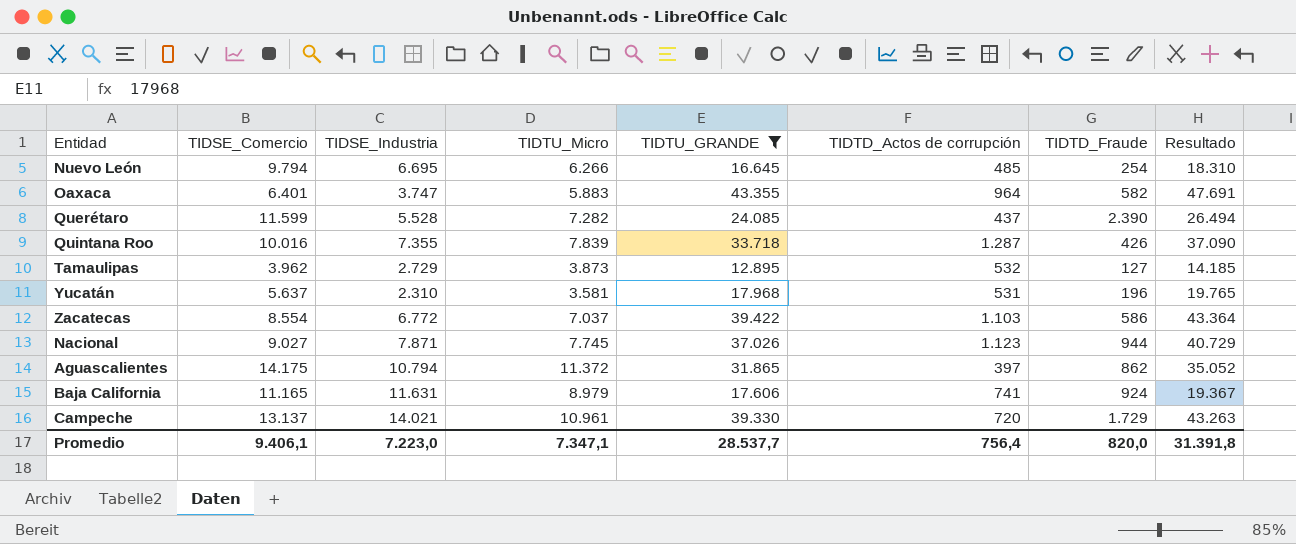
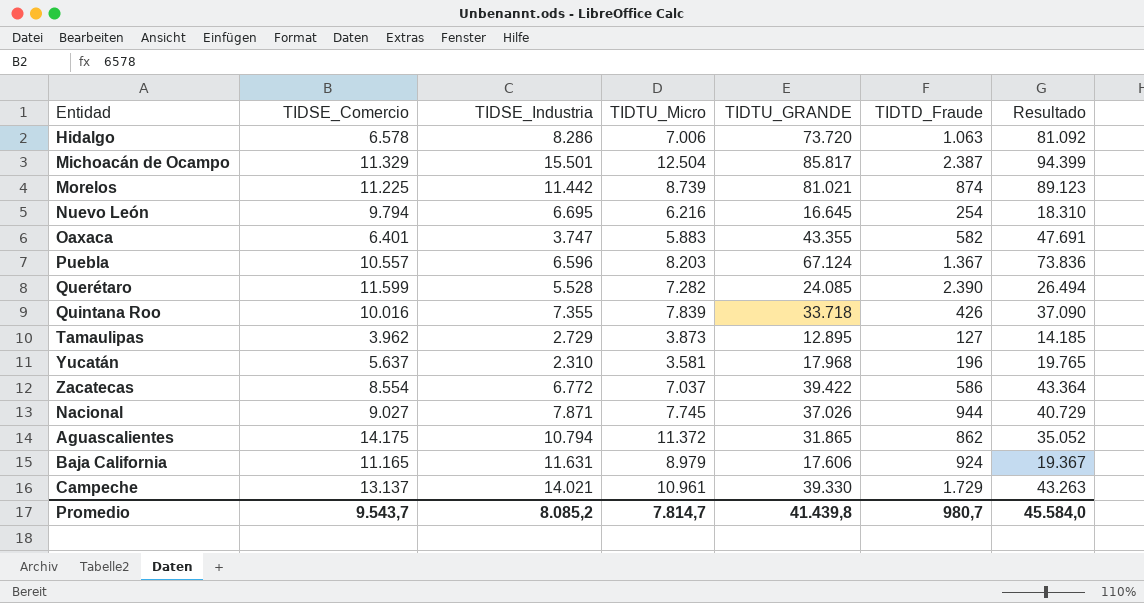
filter: TIDTU_GRANDE <= 43.355 -> none
column TIDTD_Actos de corrupción | position: 6 -> none
Nuevo León | TIDTU_Micro: 6.266 -> 6.216
Promedio | TIDSE_Comercio: 9.406,1 -> 9.543,7
Promedio | TIDSE_Industria: 7.223,0 -> 8.085,2
Promedio | TIDTU_Micro: 7.347,1 -> 7.814,7
Promedio | TIDTU_GRANDE: 28.537,7 -> 41.439,8
Promedio | TIDTD_Fraude: 820,0 -> 980,7
Promedio | Resultado: 31.391,8 -> 45.584,0

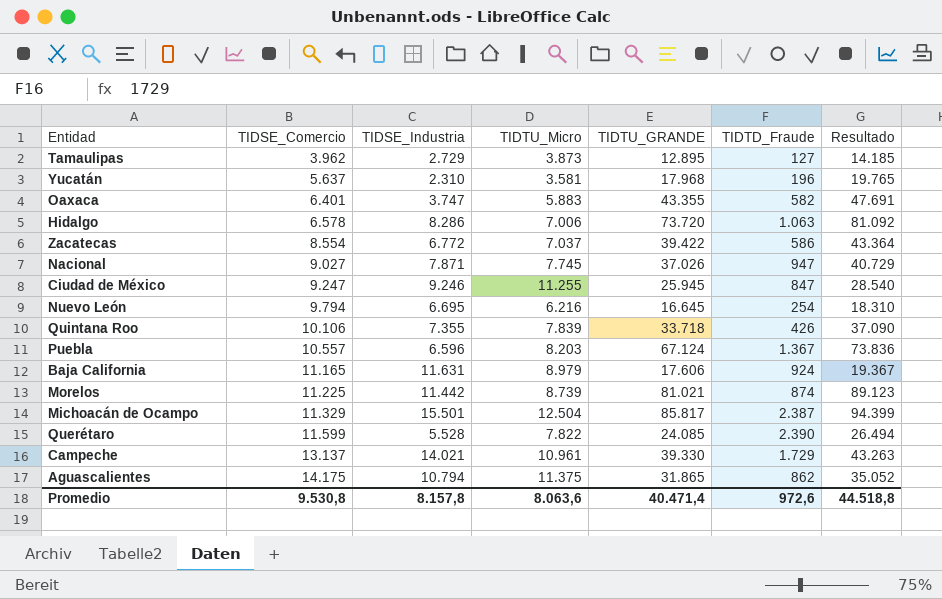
row order: none -> TIDSE_Comercio ascending
Nacional | TIDTD_Fraude: 944 -> 947
row Ciudad de México: none -> 9.247 | 9.246 | 11.255 | 25.945 | 847 | 28.540
Quintana Roo | TIDSE_Comercio: 10.016 -> 10.106
Querétaro | TIDTU_Micro: 7.282 -> 7.822
Aguascalientes | TIDTU_Micro: 11.372 -> 11.375
Promedio | TIDSE_Comercio: 9.543,7 -> 9.530,8
Promedio | TIDSE_Industria: 8.085,2 -> 8.157,8
Promedio | TIDTU_Micro: 7.814,7 -> 8.063,6
Promedio | TIDTU_GRANDE: 41.439,8 -> 40.471,4
Promedio | TIDTD_Fraude: 980,7 -> 972,6
Promedio | Resultado: 45.584,0 -> 44.518,8

